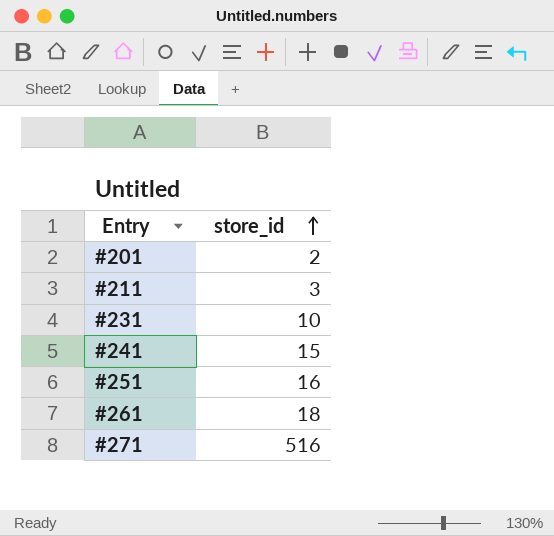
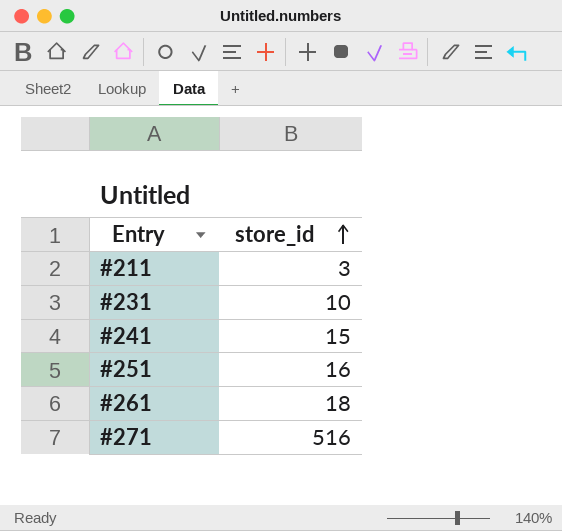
row #201: 2 -> none

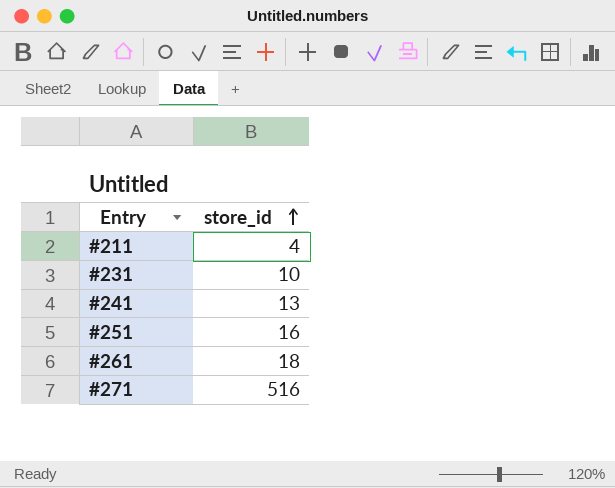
#211 | store_id: 3 -> 4
#241 | store_id: 15 -> 13

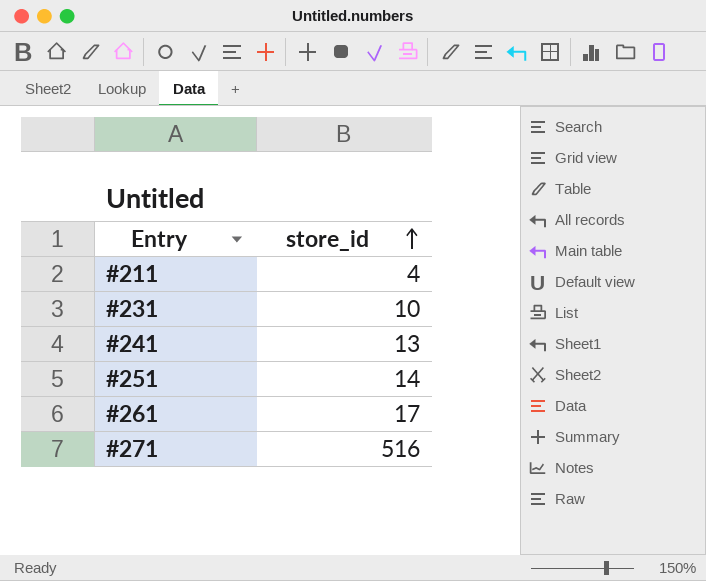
#251 | store_id: 16 -> 14
#261 | store_id: 18 -> 17

